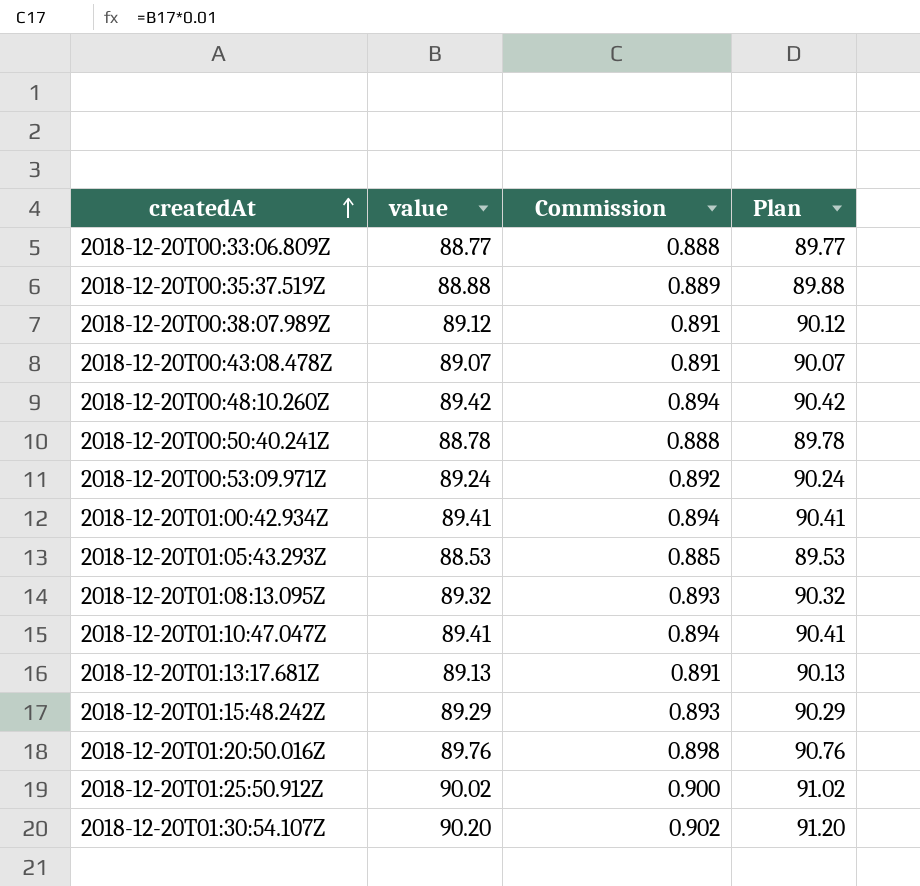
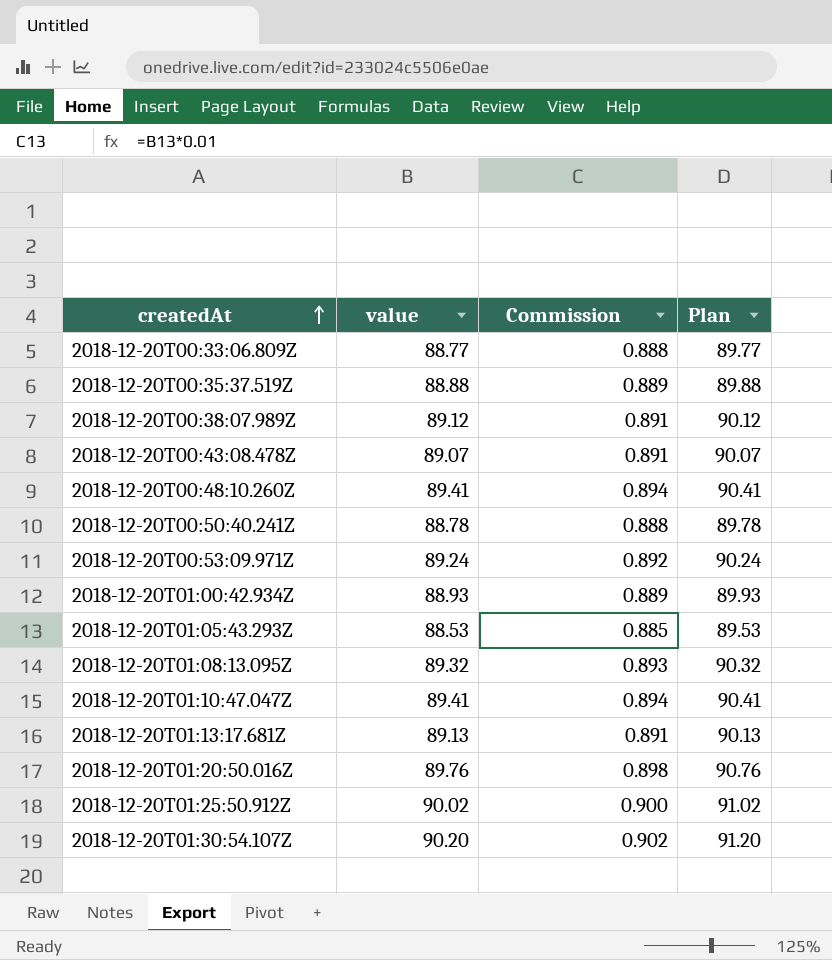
row 2018-12-20T01:15:48.242Z: 89.29 | 0.893 | 90.29 -> none
2018-12-20T00:48:10.260Z | value: 89.42 -> 89.41
2018-12-20T00:48:10.260Z | Plan: 90.42 -> 90.41
2018-12-20T01:00:42.934Z | value: 89.41 -> 88.93
2018-12-20T01:00:42.934Z | Commission: 0.894 -> 0.889
2018-12-20T01:00:42.934Z | Plan: 90.41 -> 89.93

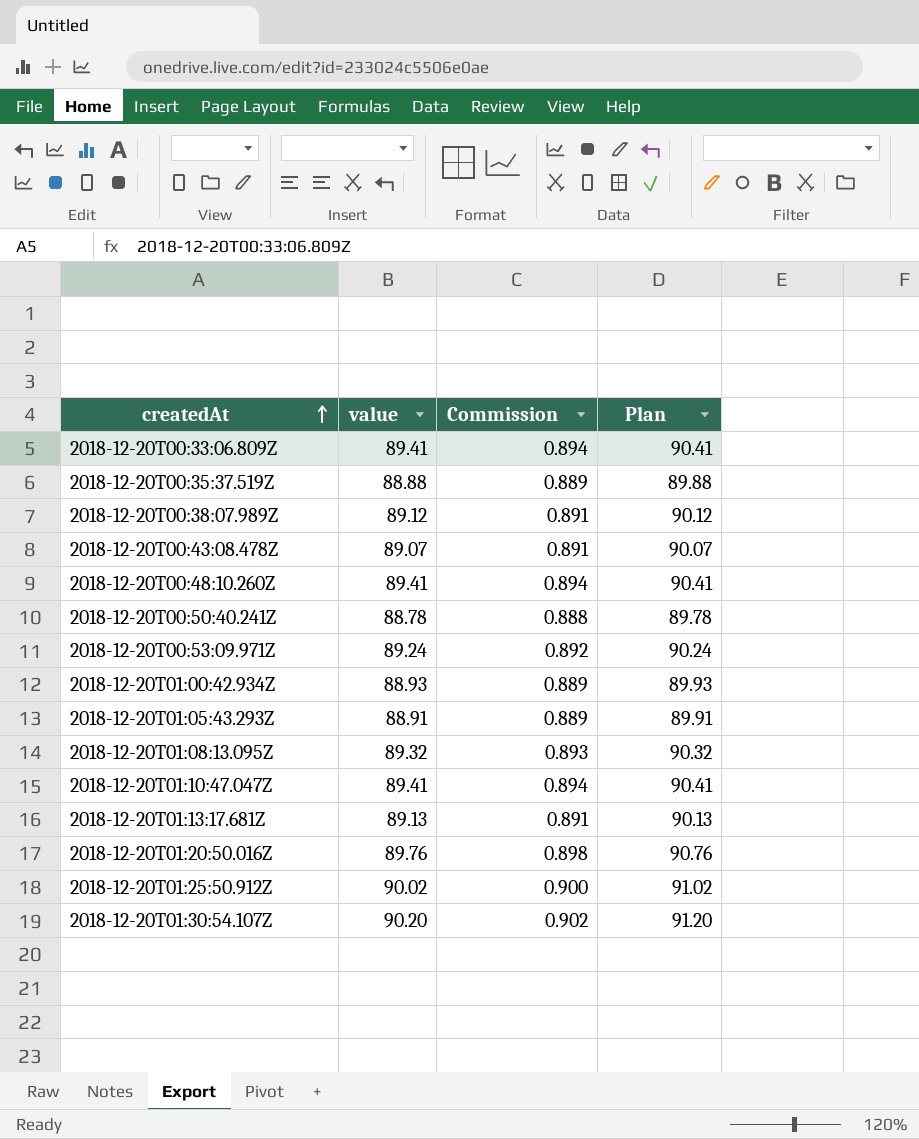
2018-12-20T00:33:06.809Z | value: 88.77 -> 89.41
2018-12-20T00:33:06.809Z | Commission: 0.888 -> 0.894
2018-12-20T00:33:06.809Z | Plan: 89.77 -> 90.41
2018-12-20T01:05:43.293Z | value: 88.53 -> 88.91
2018-12-20T01:05:43.293Z | Commission: 0.885 -> 0.889
2018-12-20T01:05:43.293Z | Plan: 89.53 -> 89.91

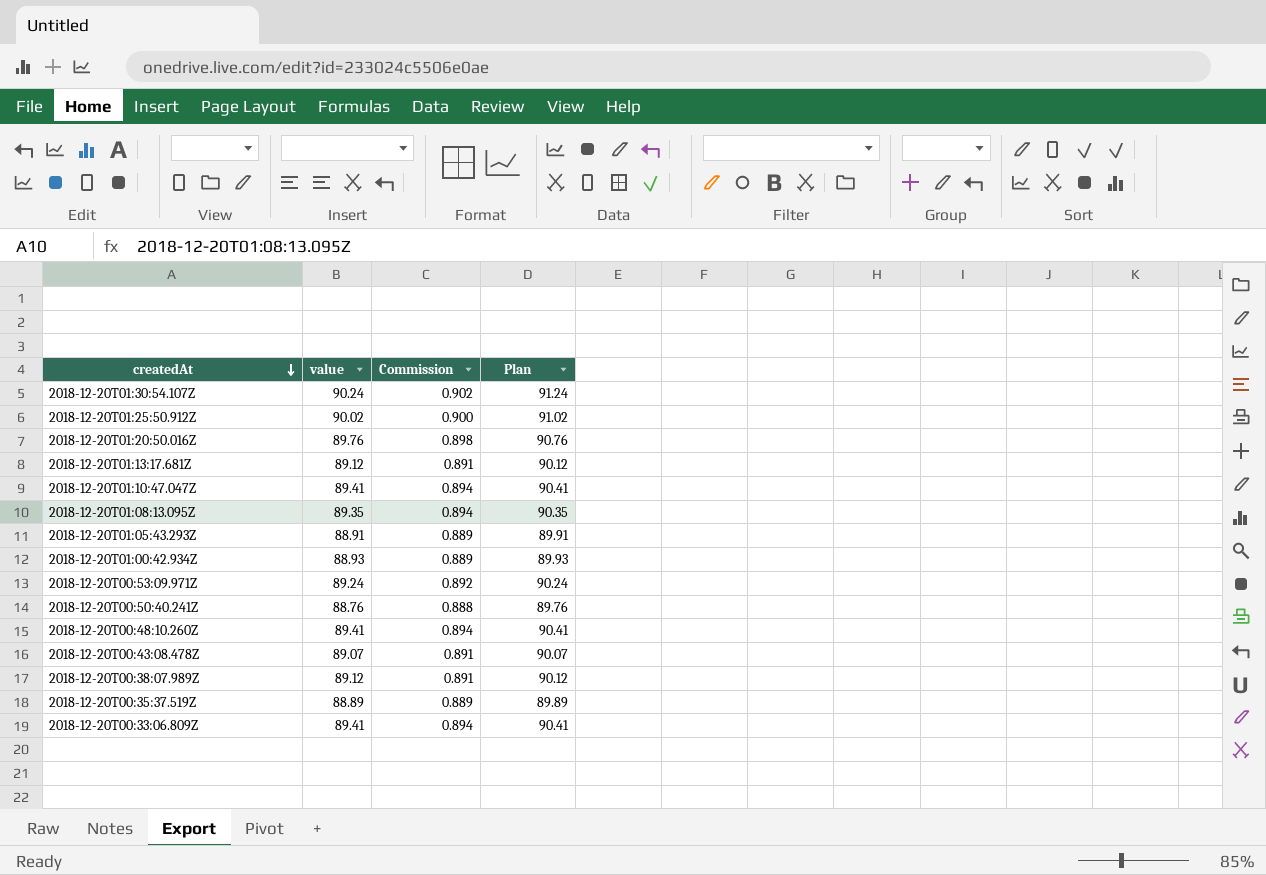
row order: createdAt ascending -> createdAt descending
2018-12-20T01:30:54.107Z | value: 90.20 -> 90.24
2018-12-20T01:30:54.107Z | Plan: 91.20 -> 91.24
2018-12-20T01:13:17.681Z | value: 89.13 -> 89.12
2018-12-20T01:13:17.681Z | Plan: 90.13 -> 90.12
2018-12-20T01:08:13.095Z | value: 89.32 -> 89.35
2018-12-20T01:08:13.095Z | Commission: 0.893 -> 0.894
2018-12-20T01:08:13.095Z | Plan: 90.32 -> 90.35
2018-12-20T00:50:40.241Z | value: 88.78 -> 88.76
2018-12-20T00:50:40.241Z | Plan: 89.78 -> 89.76
2018-12-20T00:35:37.519Z | value: 88.88 -> 88.89
2018-12-20T00:35:37.519Z | Plan: 89.88 -> 89.89

